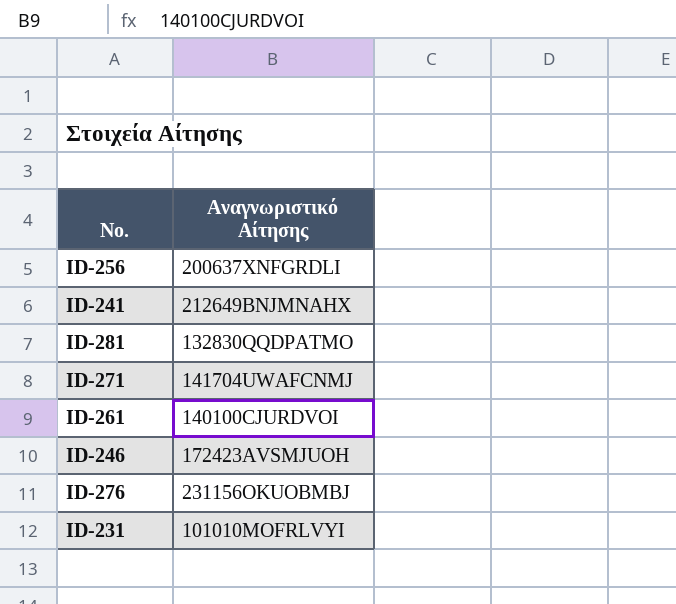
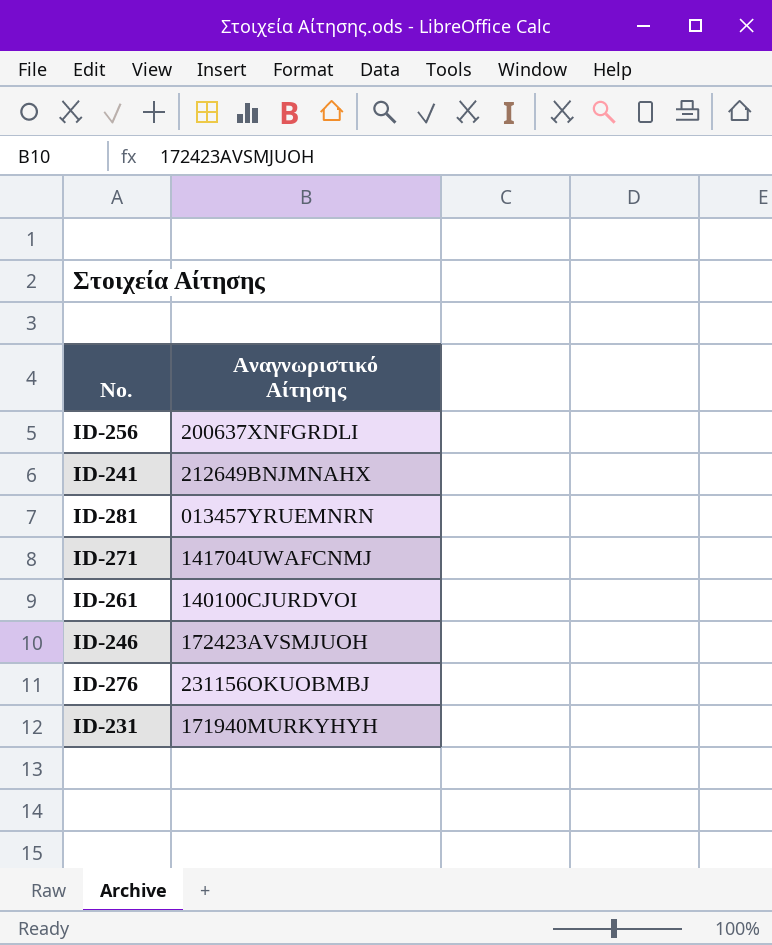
ID-281 | Αναγνωριστικό Αίτησης: 132830QQDPATMO -> 013457YRUEMNRN
ID-231 | Αναγνωριστικό Αίτησης: 101010MOFRLVYI -> 171940MURKYHYH

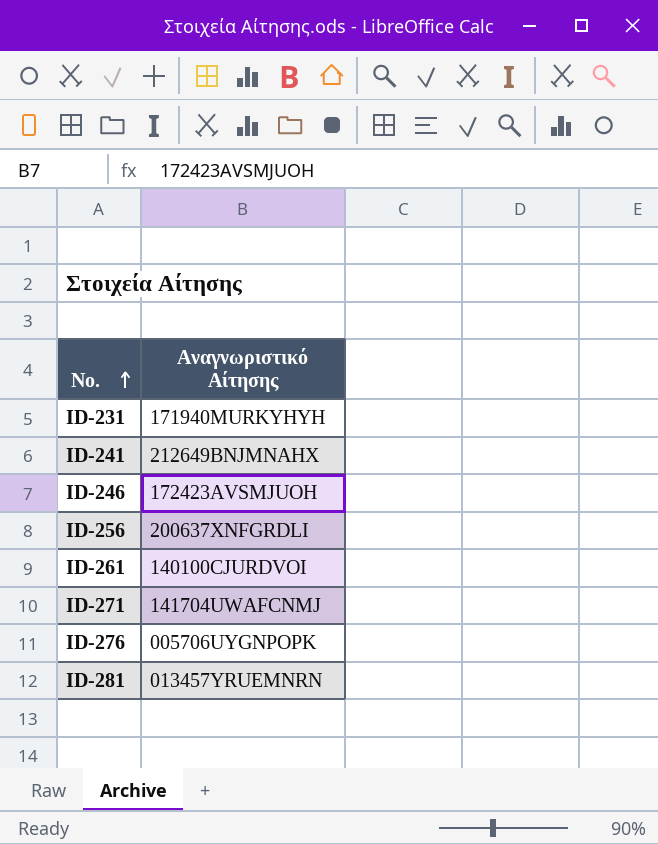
row order: none -> No. ascending
ID-276 | Αναγνωριστικό Αίτησης: 231156OKUOBMBJ -> 005706UYGNPOPK

